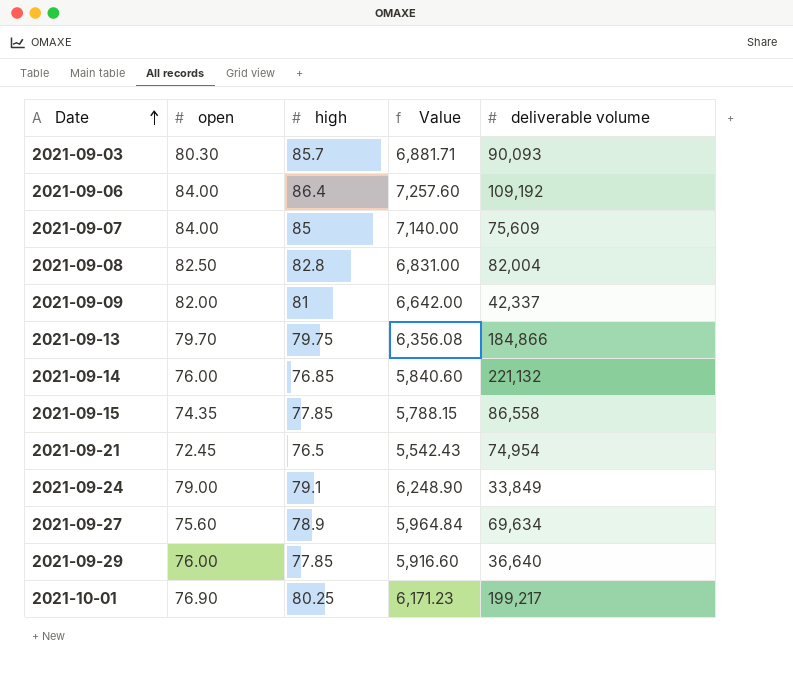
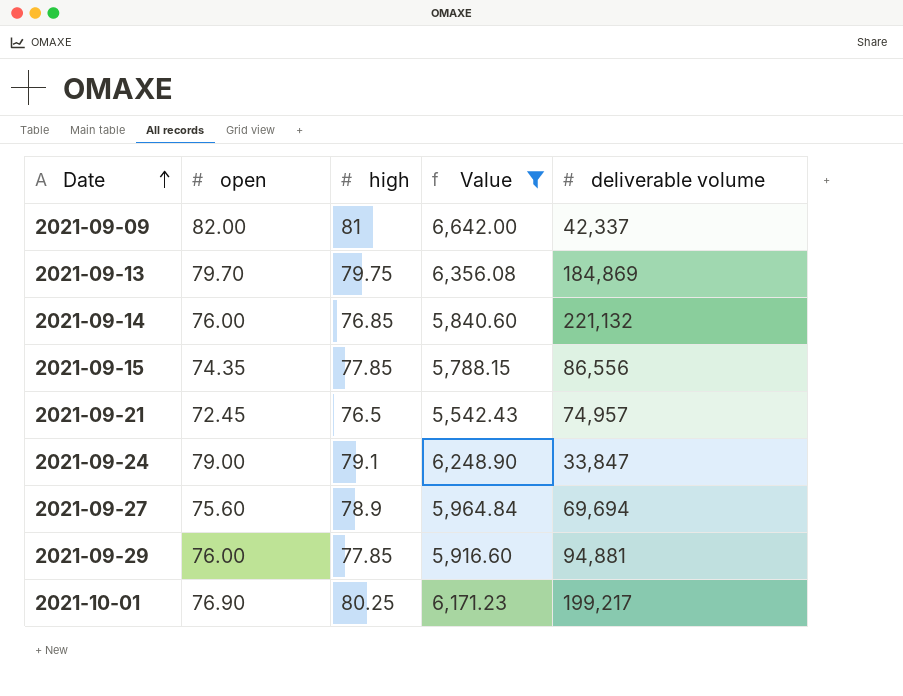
filter: none -> Value <= 6,642.00
2021-09-13 | deliverable volume: 184,866 -> 184,869
2021-09-15 | deliverable volume: 86,558 -> 86,556
2021-09-21 | deliverable volume: 74,954 -> 74,957
2021-09-24 | deliverable volume: 33,849 -> 33,847
2021-09-27 | deliverable volume: 69,634 -> 69,694
2021-09-29 | deliverable volume: 36,640 -> 94,881

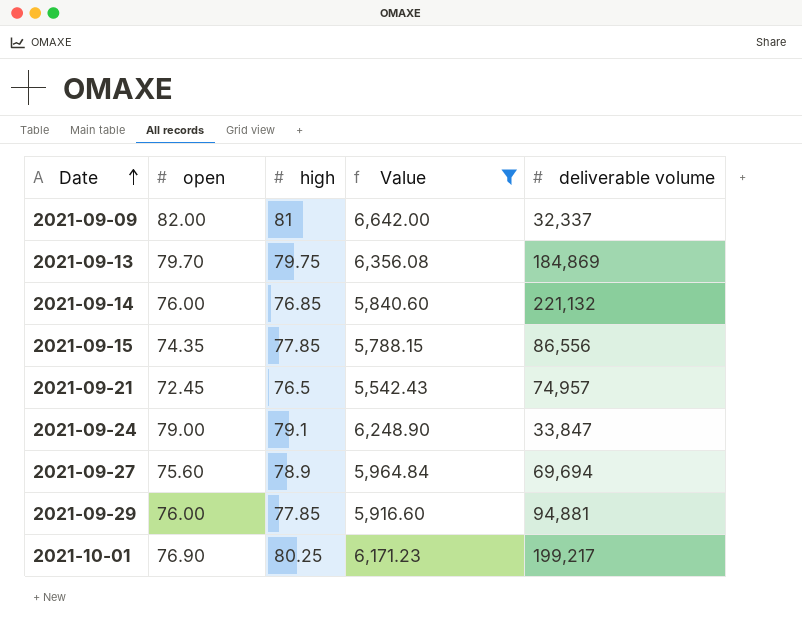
2021-09-09 | deliverable volume: 42,337 -> 32,337

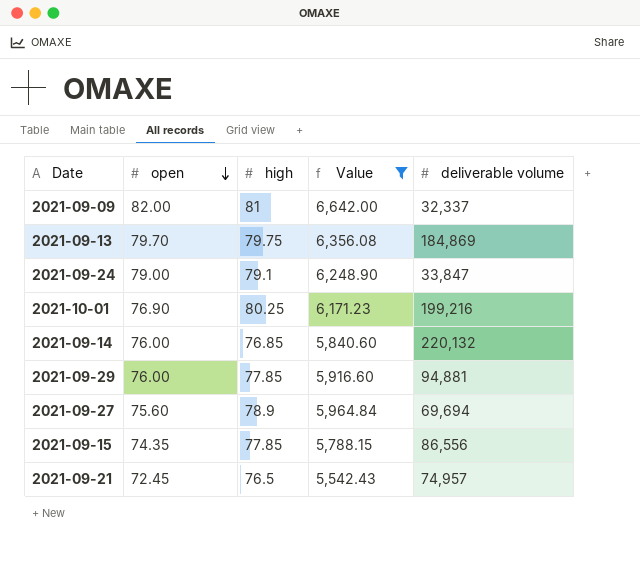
row order: Date ascending -> open descending
2021-10-01 | deliverable volume: 199,217 -> 199,216
2021-09-14 | deliverable volume: 221,132 -> 220,132

